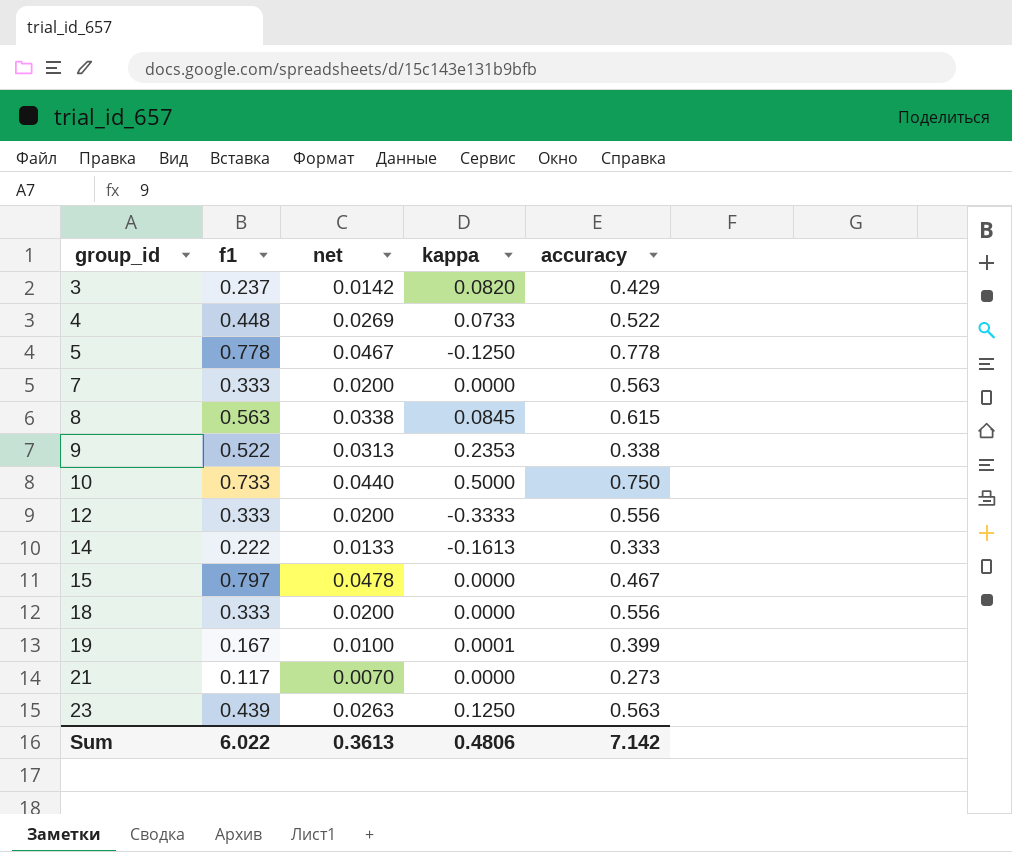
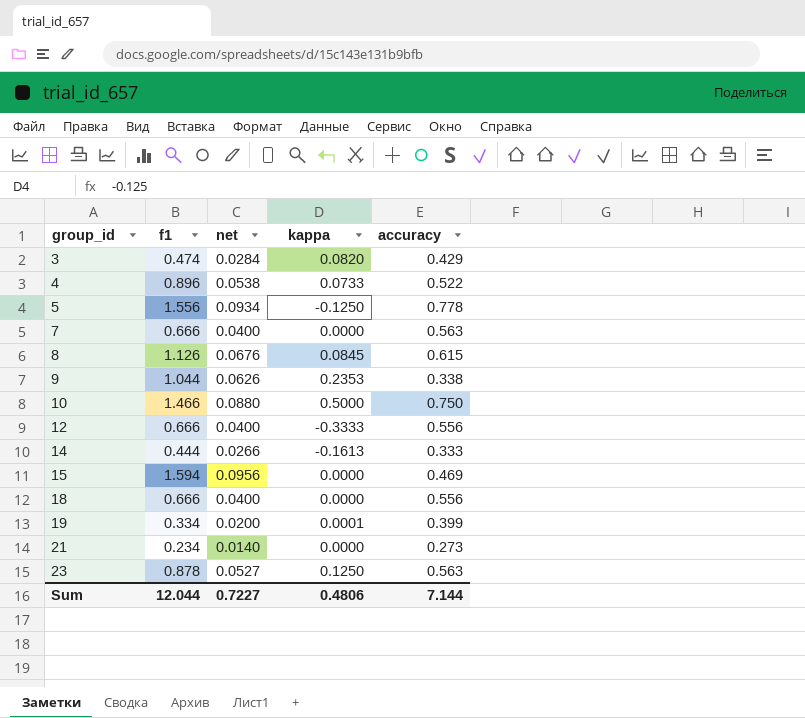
3 | f1: 0.237 -> 0.474
3 | net: 0.0142 -> 0.0284
4 | f1: 0.448 -> 0.896
4 | net: 0.0269 -> 0.0538
5 | f1: 0.778 -> 1.556
5 | net: 0.0467 -> 0.0934
7 | f1: 0.333 -> 0.666
7 | net: 0.0200 -> 0.0400
8 | f1: 0.563 -> 1.126
8 | net: 0.0338 -> 0.0676
9 | f1: 0.522 -> 1.044
9 | net: 0.0313 -> 0.0626
10 | f1: 0.733 -> 1.466
10 | net: 0.0440 -> 0.0880
12 | f1: 0.333 -> 0.666
12 | net: 0.0200 -> 0.0400
14 | f1: 0.222 -> 0.444
14 | net: 0.0133 -> 0.0266
15 | f1: 0.797 -> 1.594
15 | net: 0.0478 -> 0.0956
15 | accuracy: 0.467 -> 0.469
18 | f1: 0.333 -> 0.666
18 | net: 0.0200 -> 0.0400
19 | f1: 0.167 -> 0.334
19 | net: 0.0100 -> 0.0200
21 | f1: 0.117 -> 0.234
21 | net: 0.0070 -> 0.0140
23 | f1: 0.439 -> 0.878
23 | net: 0.0263 -> 0.0527
Sum | f1: 6.022 -> 12.044
Sum | net: 0.3613 -> 0.7227
Sum | accuracy: 7.142 -> 7.144

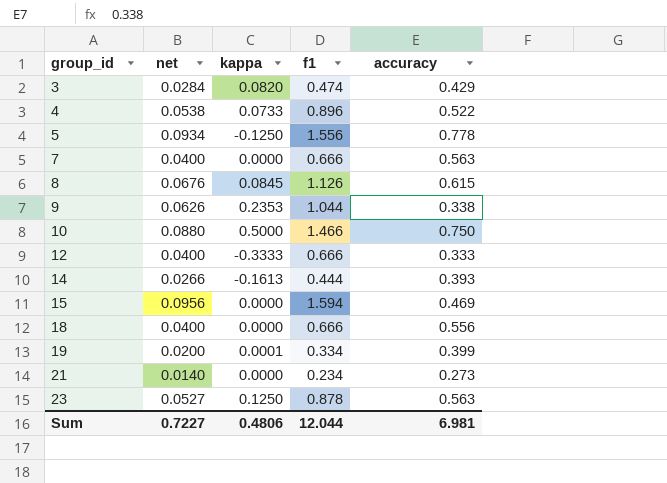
column f1 | position: 2 -> 4
12 | accuracy: 0.556 -> 0.333
14 | accuracy: 0.333 -> 0.393
Sum | accuracy: 7.144 -> 6.981

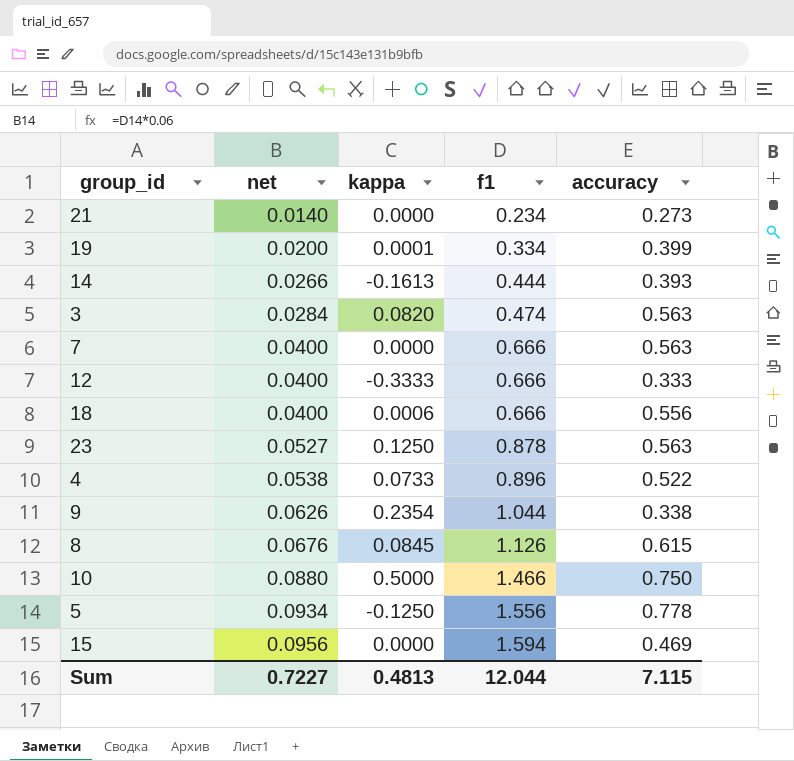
row order: group_id ascending -> net ascending
3 | accuracy: 0.429 -> 0.563
18 | kappa: 0.0000 -> 0.0006
9 | kappa: 0.2353 -> 0.2354
Sum | kappa: 0.4806 -> 0.4813
Sum | accuracy: 6.981 -> 7.115

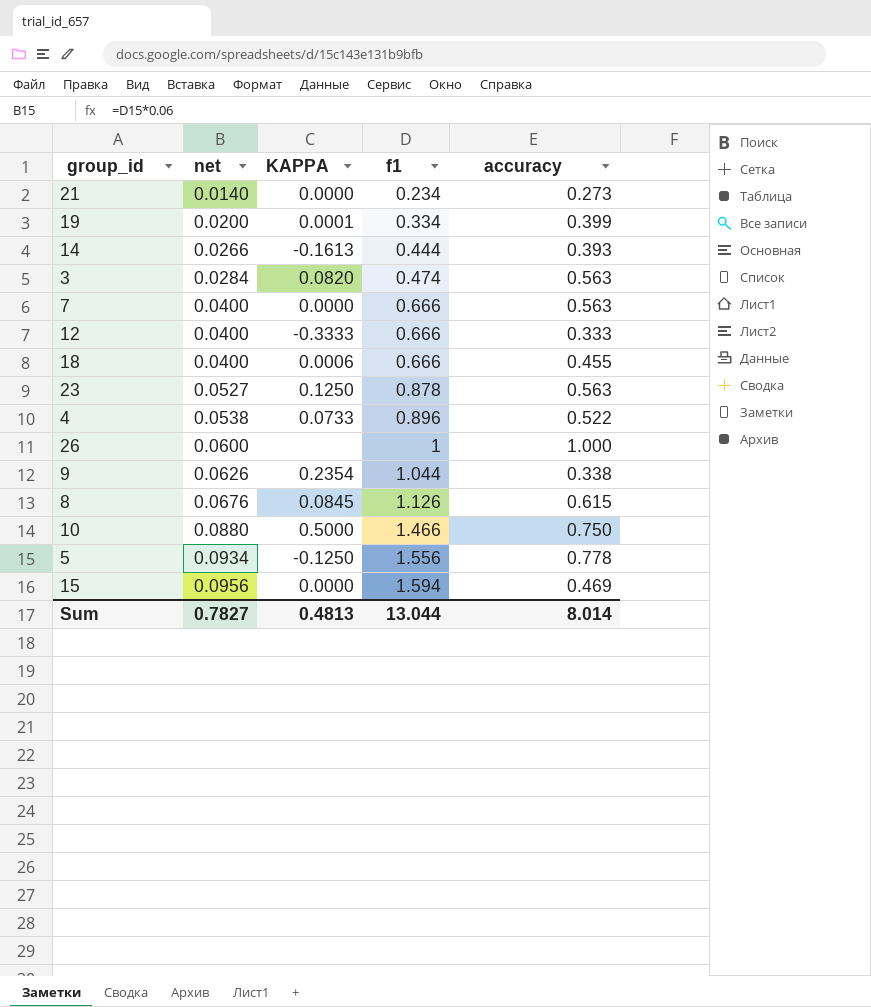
column name: kappa -> KAPPA
18 | accuracy: 0.556 -> 0.455
row 26: none -> 0.0600 | none | 1 | 1.000
Sum | net: 0.7227 -> 0.7827
Sum | f1: 12.044 -> 13.044
Sum | accuracy: 7.115 -> 8.014

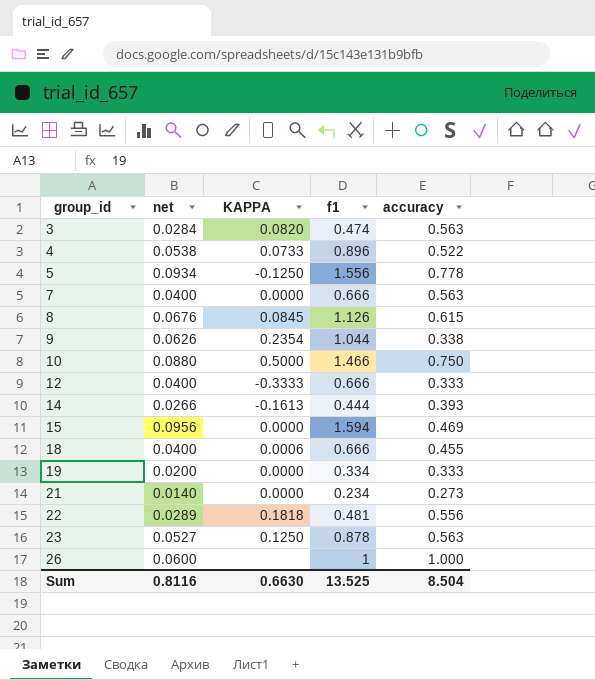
row order: net ascending -> group_id ascending
19 | KAPPA: 0.0001 -> 0.0000
19 | accuracy: 0.399 -> 0.333
row 22: none -> 0.0289 | 0.1818 | 0.481 | 0.556
Sum | net: 0.7827 -> 0.8116
Sum | KAPPA: 0.4813 -> 0.6630
Sum | f1: 13.044 -> 13.525
Sum | accuracy: 8.014 -> 8.504

